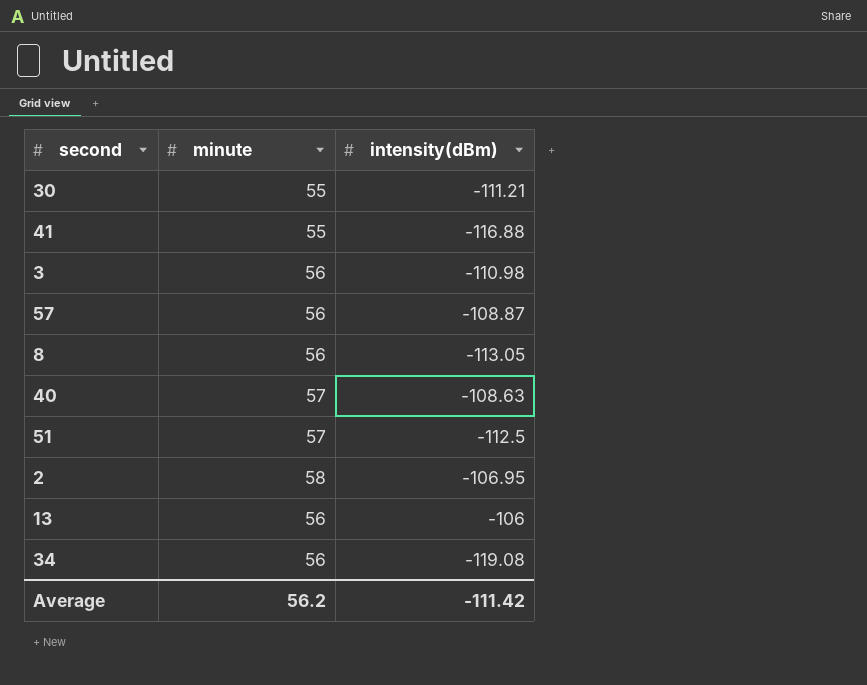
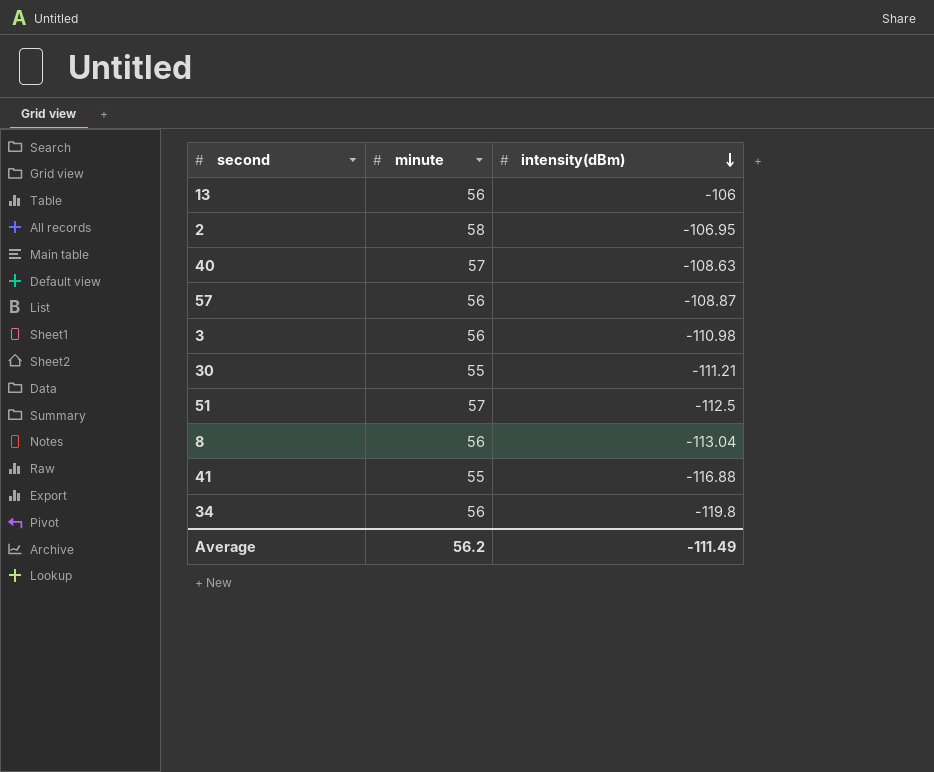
row order: none -> intensity(dBm) descending
8 | intensity(dBm): -113.05 -> -113.04
34 | intensity(dBm): -119.08 -> -119.8
Average | intensity(dBm): -111.42 -> -111.49

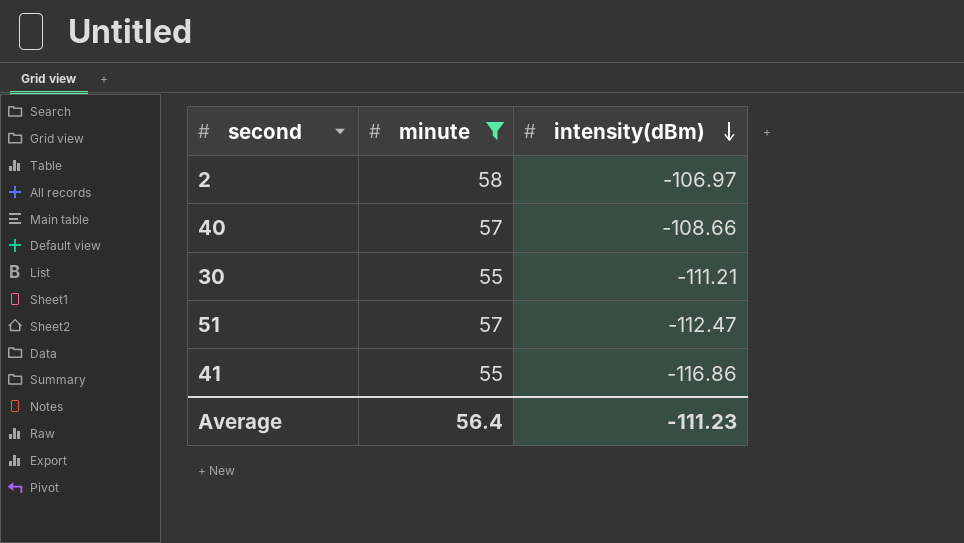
filter: none -> minute != 56
2 | intensity(dBm): -106.95 -> -106.97
40 | intensity(dBm): -108.63 -> -108.66
51 | intensity(dBm): -112.5 -> -112.47
41 | intensity(dBm): -116.88 -> -116.86
Average | minute: 56.2 -> 56.4
Average | intensity(dBm): -111.49 -> -111.23

